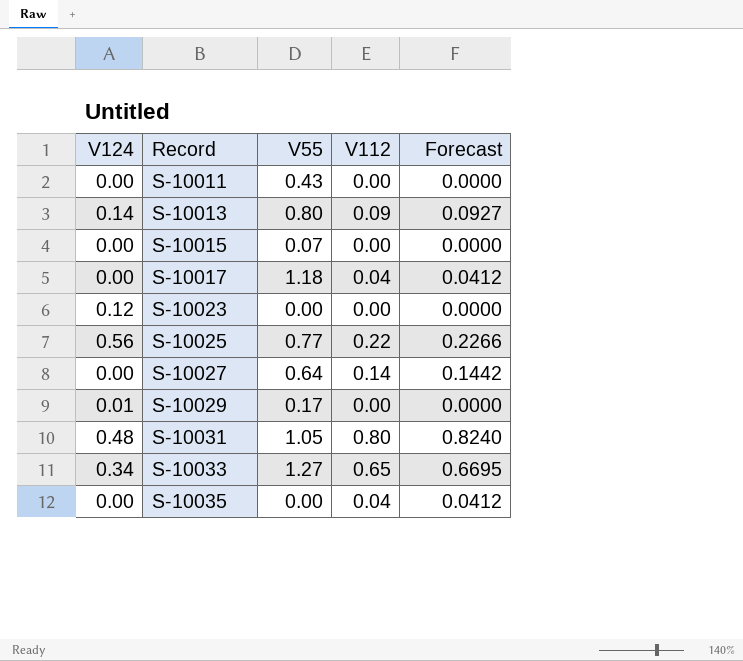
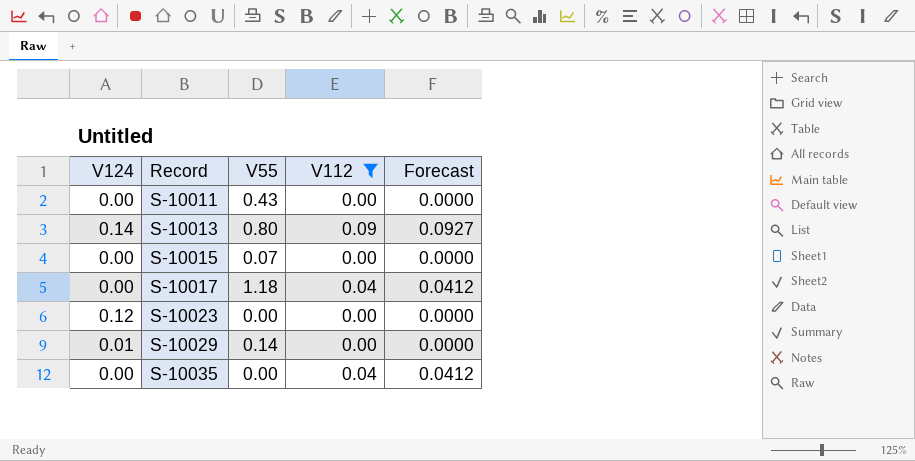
filter: none -> V112 <= 0.09
S-10029 | V55: 0.17 -> 0.14

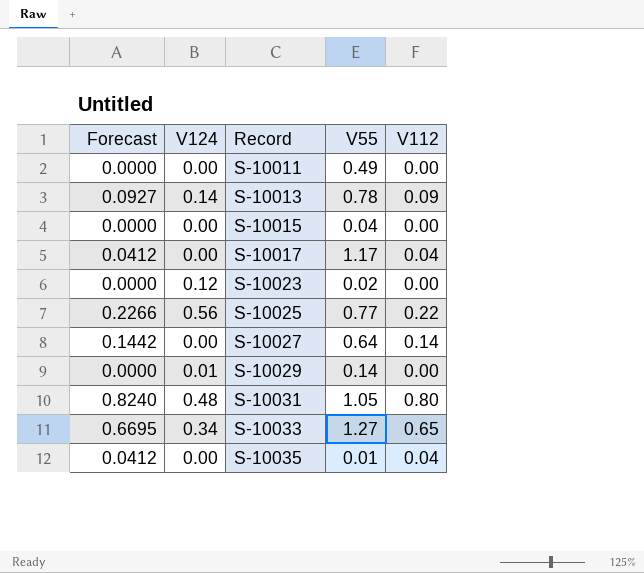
filter: V112 <= 0.09 -> none
column Forecast | position: 5 -> 1
S-10011 | V55: 0.43 -> 0.49
S-10013 | V55: 0.80 -> 0.78
S-10015 | V55: 0.07 -> 0.04
S-10017 | V55: 1.18 -> 1.17
S-10023 | V55: 0.00 -> 0.02
S-10035 | V55: 0.00 -> 0.01

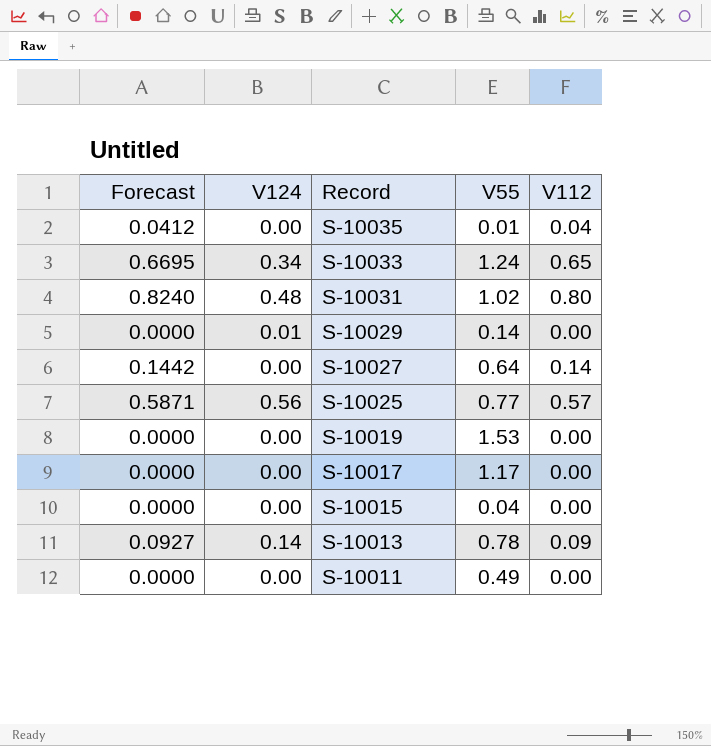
row order: Record ascending -> Record descending
row S-10023: 0.0000 | 0.12 | 0.02 | 0.00 -> none
S-10033 | V55: 1.27 -> 1.24
S-10031 | V55: 1.05 -> 1.02
S-10025 | Forecast: 0.2266 -> 0.5871
S-10025 | V112: 0.22 -> 0.57
row S-10019: none -> 0.0000 | 0.00 | 1.53 | 0.00
S-10017 | Forecast: 0.0412 -> 0.0000
S-10017 | V112: 0.04 -> 0.00

